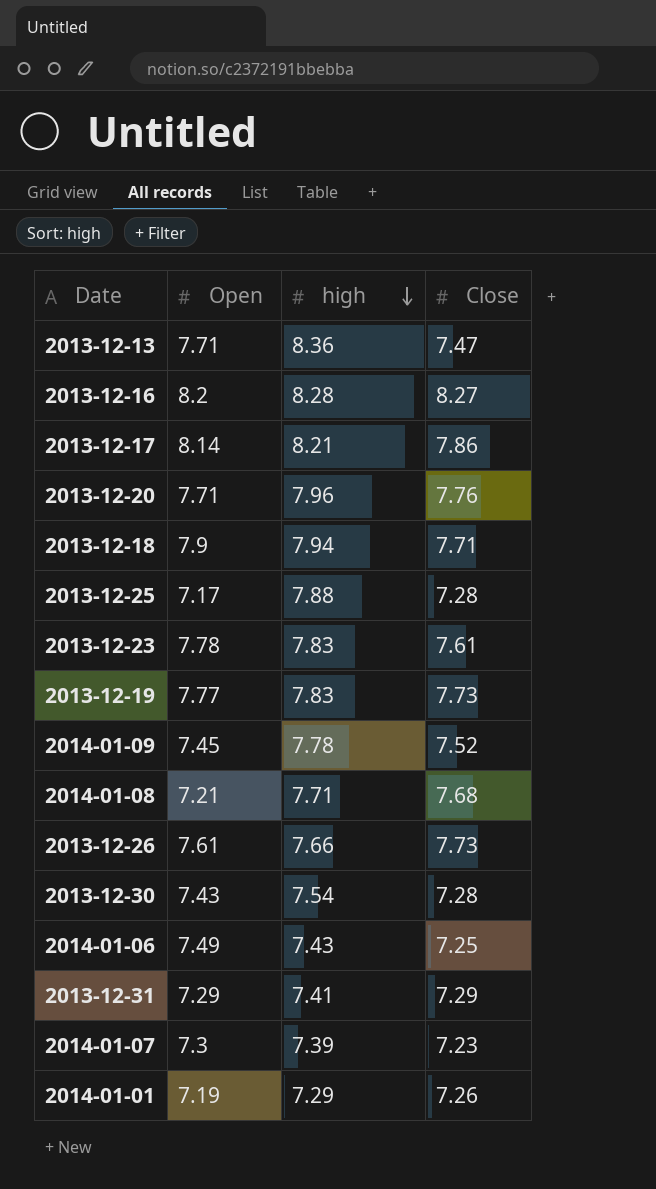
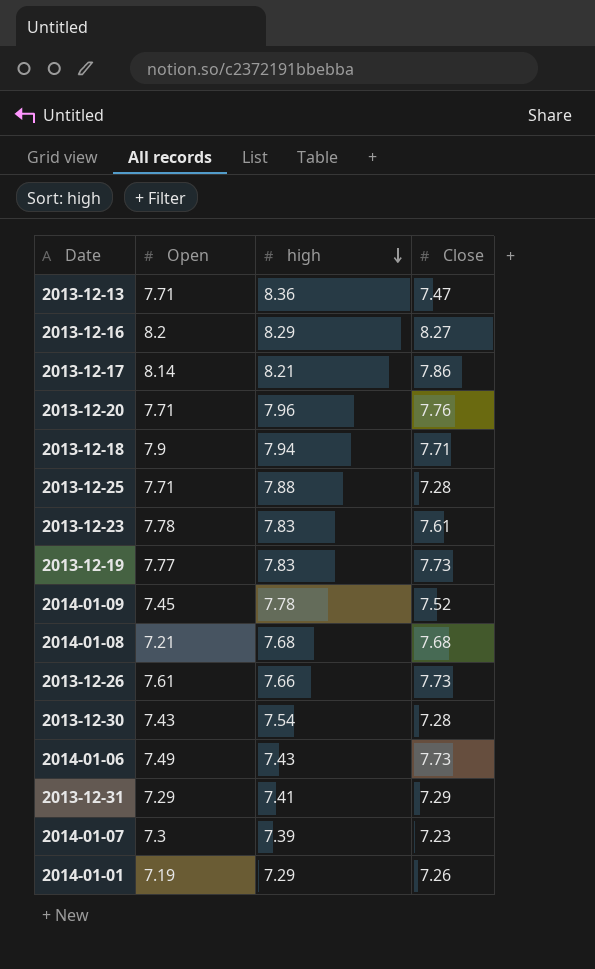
2013-12-16 | high: 8.28 -> 8.29
2013-12-25 | Open: 7.17 -> 7.71
2014-01-08 | high: 7.71 -> 7.68
2014-01-06 | Close: 7.25 -> 7.73

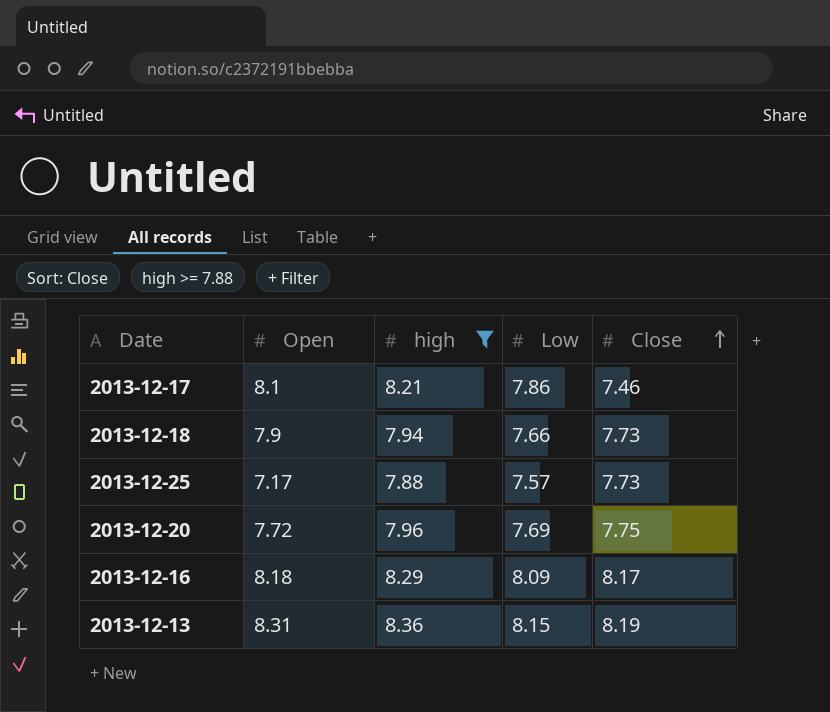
filter: none -> high >= 7.88
row order: high descending -> Close ascending
column Low | position: none -> 4
2013-12-17 | Open: 8.14 -> 8.1
2013-12-17 | Close: 7.86 -> 7.46
2013-12-18 | Close: 7.71 -> 7.73
2013-12-25 | Open: 7.71 -> 7.17
2013-12-25 | Close: 7.28 -> 7.73
2013-12-20 | Open: 7.71 -> 7.72
2013-12-20 | Close: 7.76 -> 7.75
2013-12-16 | Open: 8.2 -> 8.18
2013-12-16 | Close: 8.27 -> 8.17
2013-12-13 | Open: 7.71 -> 8.31
2013-12-13 | Close: 7.47 -> 8.19

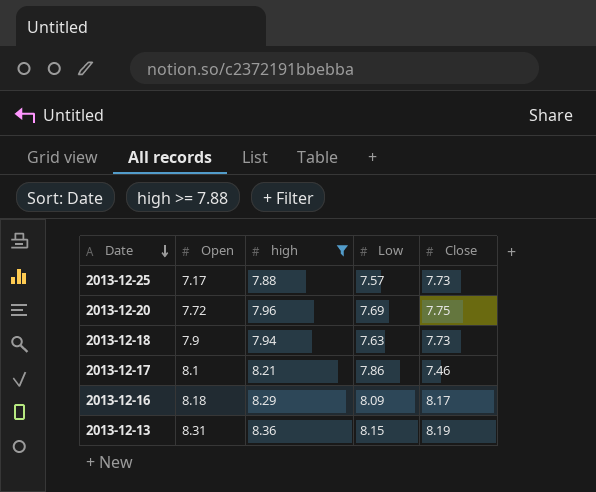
row order: Close ascending -> Date descending
2013-12-18 | Low: 7.66 -> 7.63

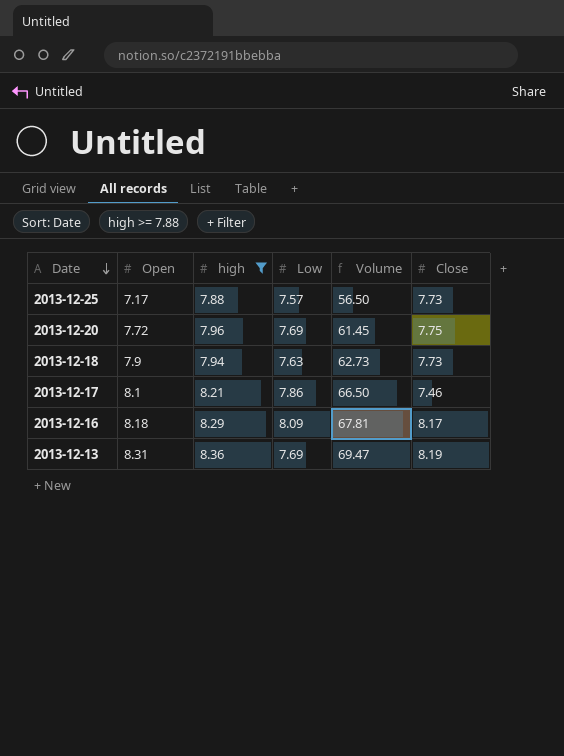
column Volume | formula: none -> [Open] * [high]
2013-12-13 | Low: 8.15 -> 7.69

